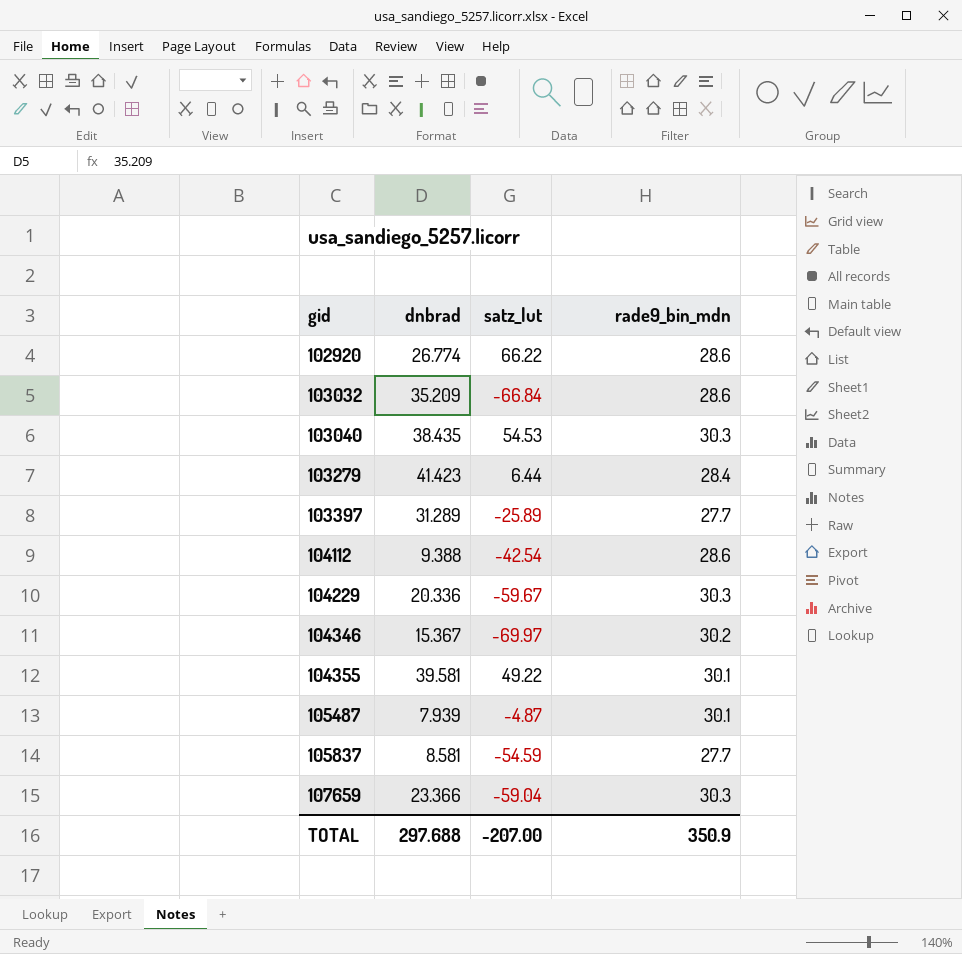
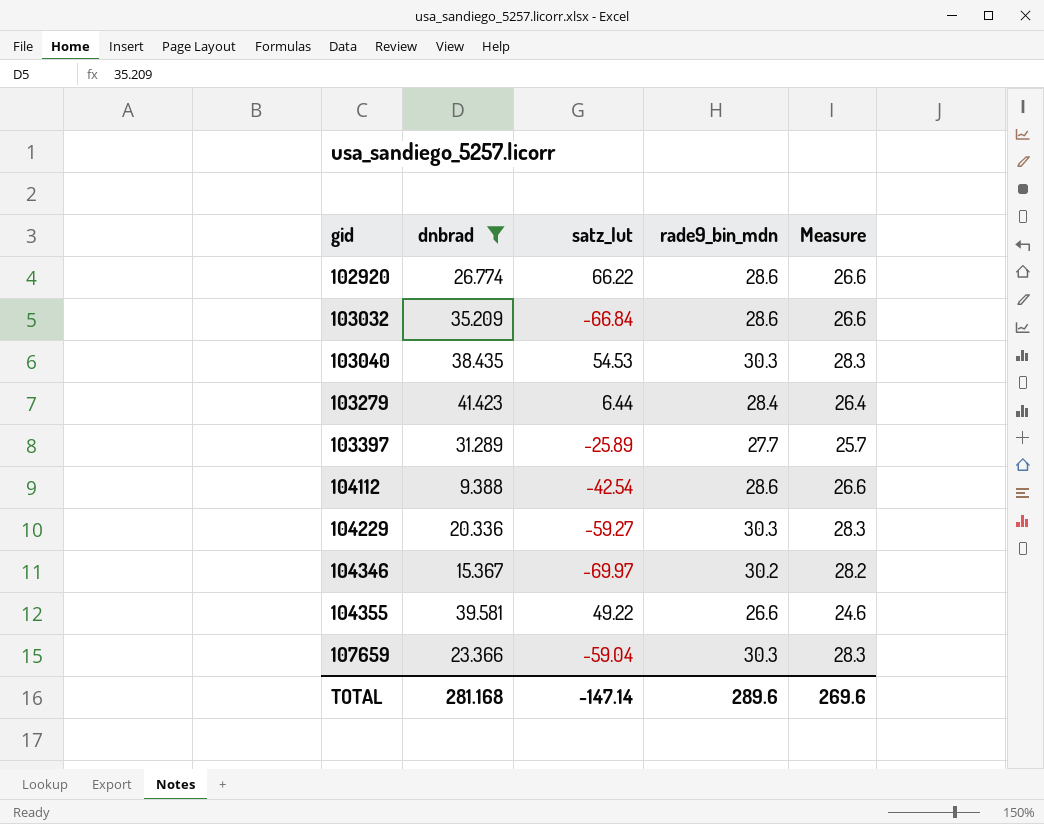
filter: none -> dnbrad >= 9.388
column Measure | formula: none -> [rade9_bin_mdn] - 2
104229 | satz_lut: -59.67 -> -59.27
104355 | rade9_bin_mdn: 30.1 -> 26.6
TOTAL | dnbrad: 297.688 -> 281.168
TOTAL | satz_lut: -207.00 -> -147.14
TOTAL | rade9_bin_mdn: 350.9 -> 289.6

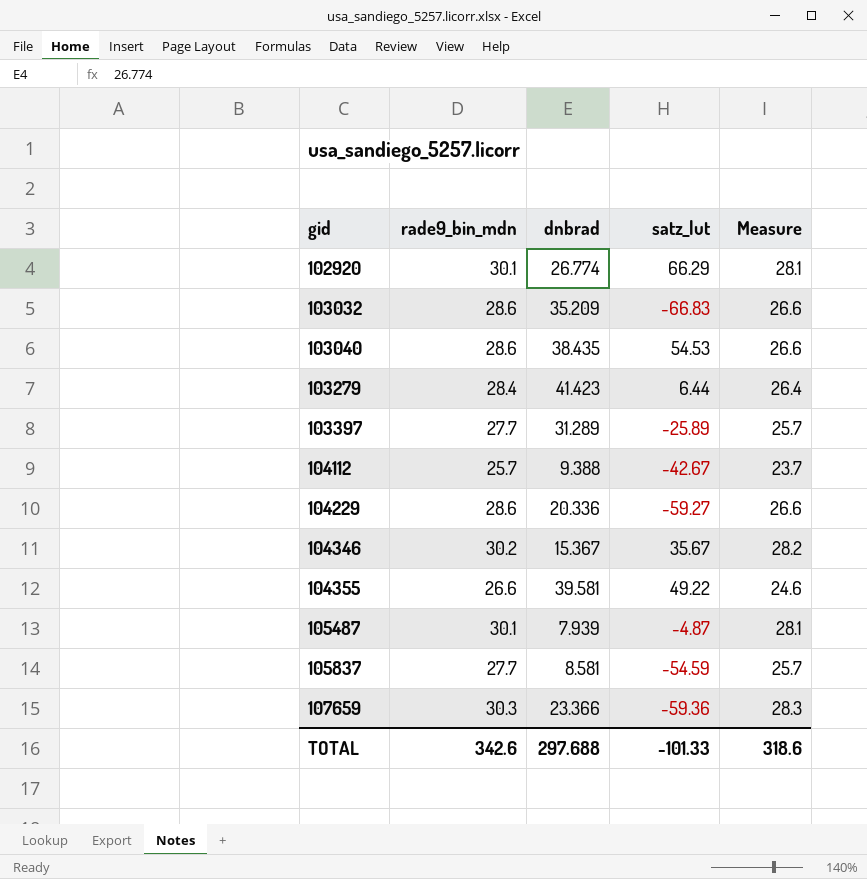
filter: dnbrad >= 9.388 -> none
column rade9_bin_mdn | position: 4 -> 2
102920 | rade9_bin_mdn: 28.6 -> 30.1
102920 | satz_lut: 66.22 -> 66.29
102920 | Measure: 26.6 -> 28.1
103032 | satz_lut: -66.84 -> -66.83
103040 | rade9_bin_mdn: 30.3 -> 28.6
103040 | Measure: 28.3 -> 26.6
104112 | rade9_bin_mdn: 28.6 -> 25.7
104112 | satz_lut: -42.54 -> -42.67
104112 | Measure: 26.6 -> 23.7
104229 | rade9_bin_mdn: 30.3 -> 28.6
104229 | Measure: 28.3 -> 26.6
104346 | satz_lut: -69.97 -> 35.67
107659 | satz_lut: -59.04 -> -59.36
TOTAL | rade9_bin_mdn: 289.6 -> 342.6
TOTAL | dnbrad: 281.168 -> 297.688
TOTAL | satz_lut: -147.14 -> -101.33
TOTAL | Measure: 269.6 -> 318.6

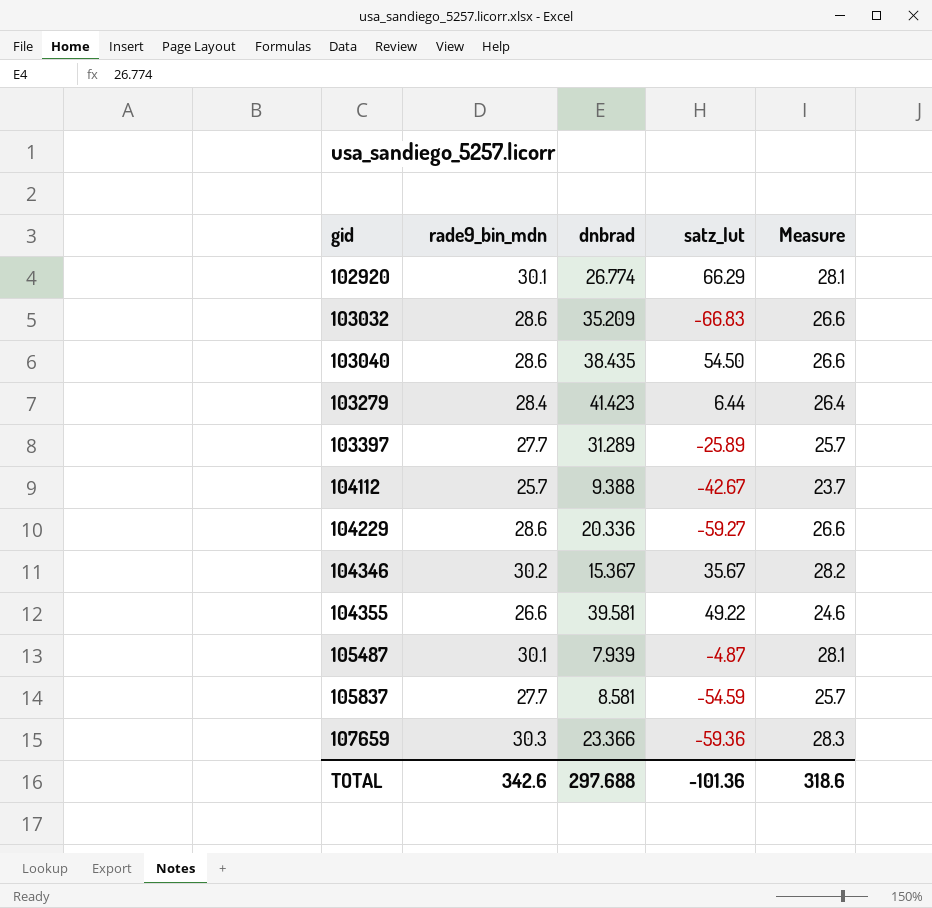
103040 | satz_lut: 54.53 -> 54.50
TOTAL | satz_lut: -101.33 -> -101.36

